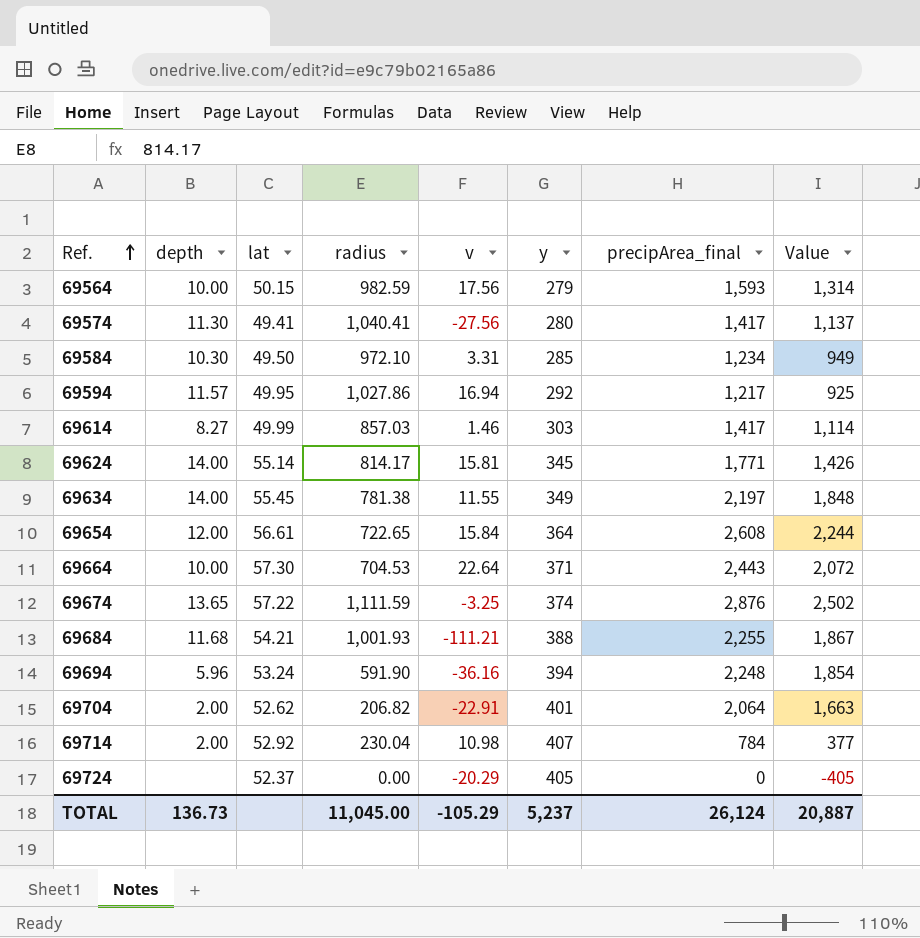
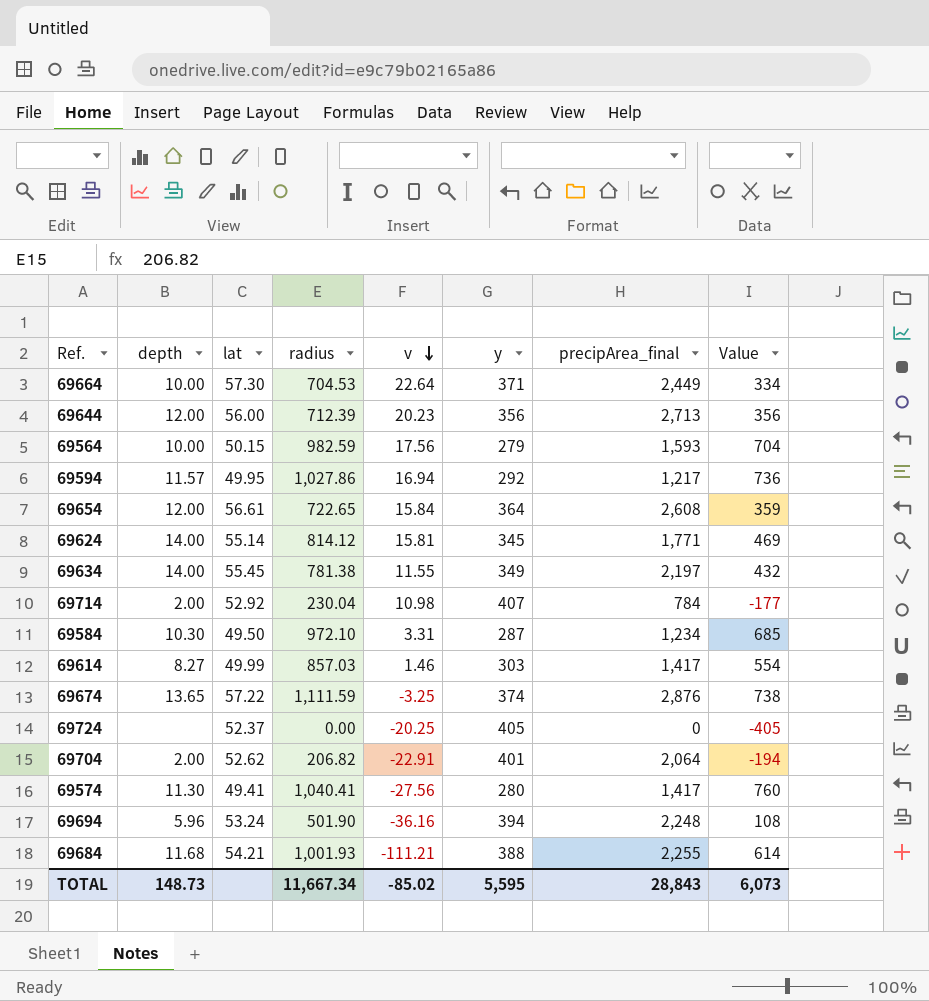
row order: Ref. ascending -> v descending
column Value | formula: [precipArea_final] - [y] -> [radius] - [y]
69664 | precipArea_final: 2,443 -> 2,449
row 69644: none -> 12.00 | 56.00 | 712.39 | 20.23 | 356 | 2,713 | 356
69624 | radius: 814.17 -> 814.12
69584 | y: 285 -> 287
69724 | v: -20.29 -> -20.25
69694 | radius: 591.90 -> 501.90
TOTAL | depth: 136.73 -> 148.73
TOTAL | radius: 11,045.00 -> 11,667.34
TOTAL | v: -105.29 -> -85.02
TOTAL | y: 5,237 -> 5,595
TOTAL | precipArea_final: 26,124 -> 28,843
TOTAL | Value: 20,887 -> 6,073

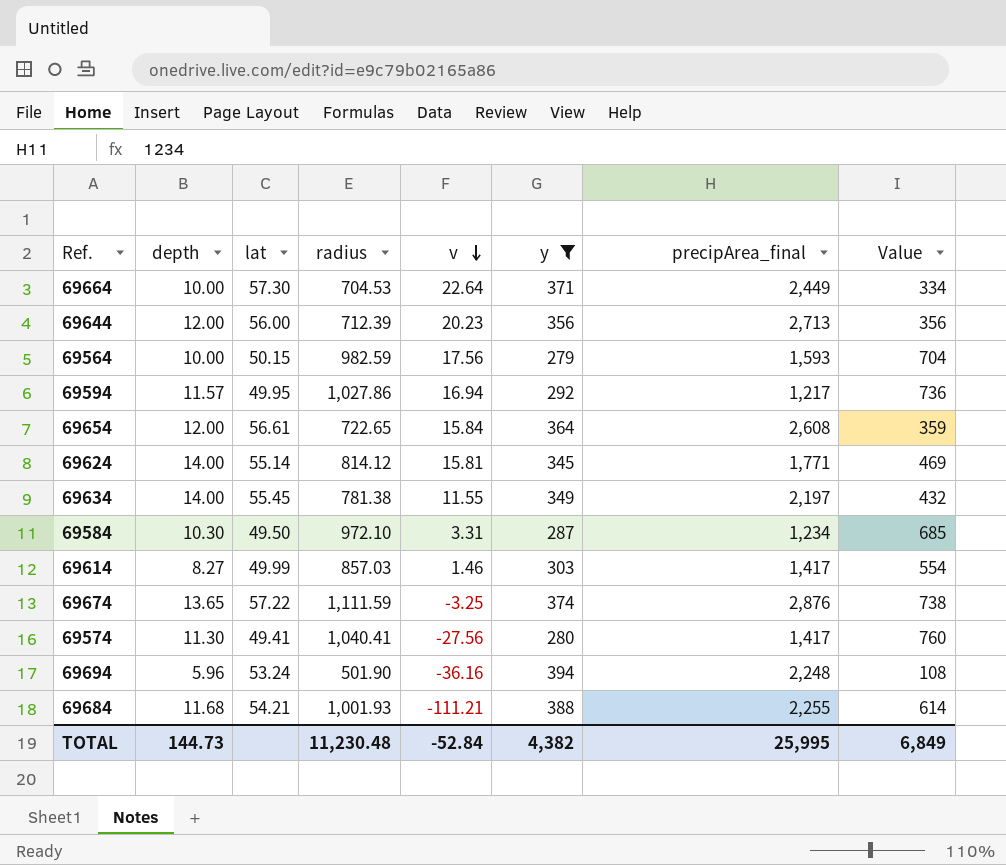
filter: none -> y <= 394
TOTAL | depth: 148.73 -> 144.73
TOTAL | radius: 11,667.34 -> 11,230.48
TOTAL | v: -85.02 -> -52.84
TOTAL | y: 5,595 -> 4,382
TOTAL | precipArea_final: 28,843 -> 25,995
TOTAL | Value: 6,073 -> 6,849

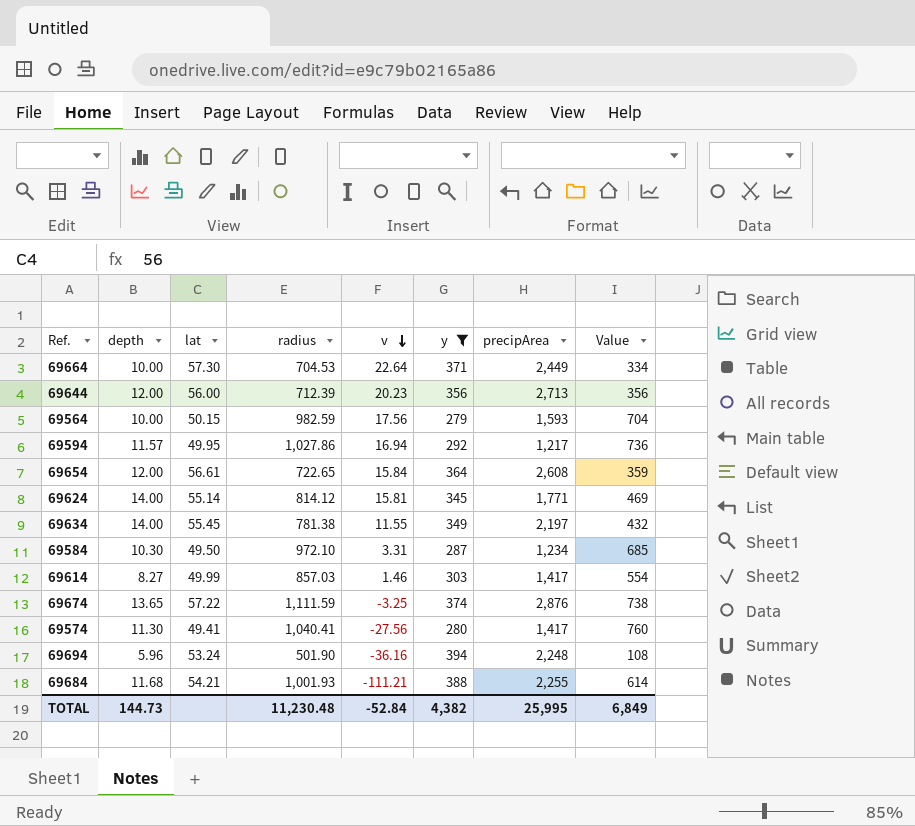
column name: precipArea_final -> precipArea

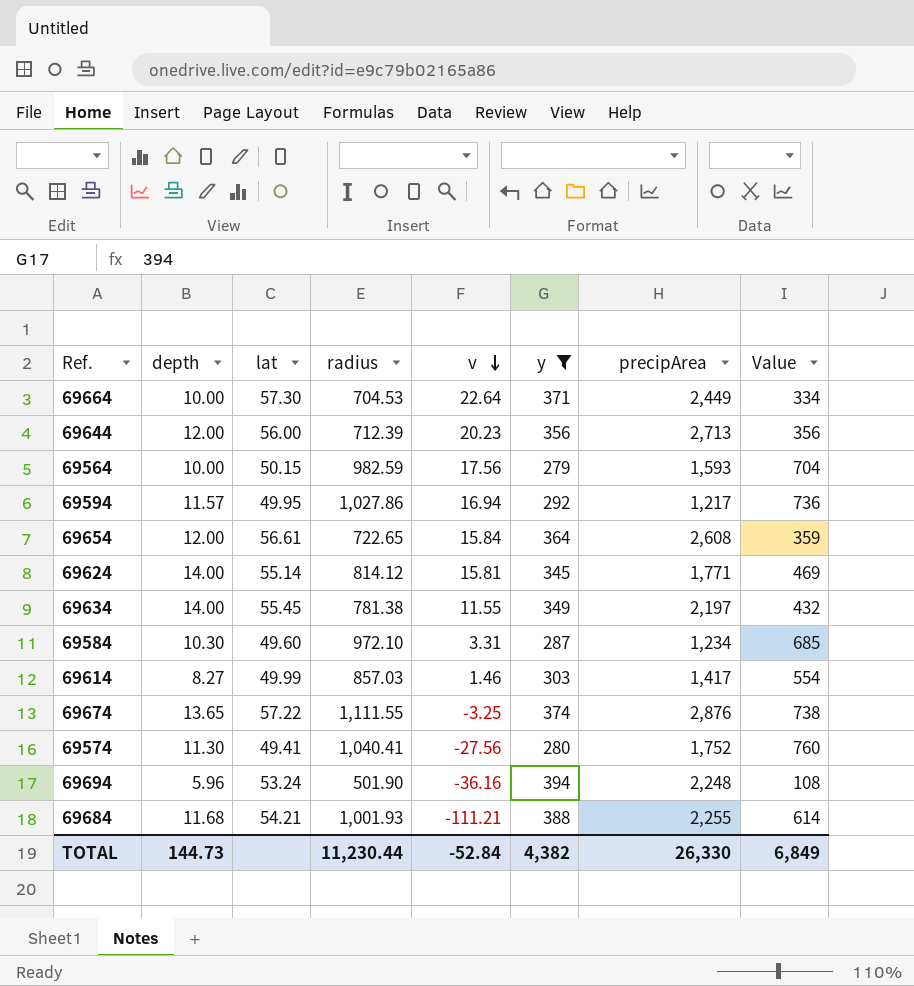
69584 | lat: 49.50 -> 49.60
69674 | radius: 1,111.59 -> 1,111.55
69574 | precipArea: 1,417 -> 1,752
TOTAL | radius: 11,230.48 -> 11,230.44
TOTAL | precipArea: 25,995 -> 26,330

